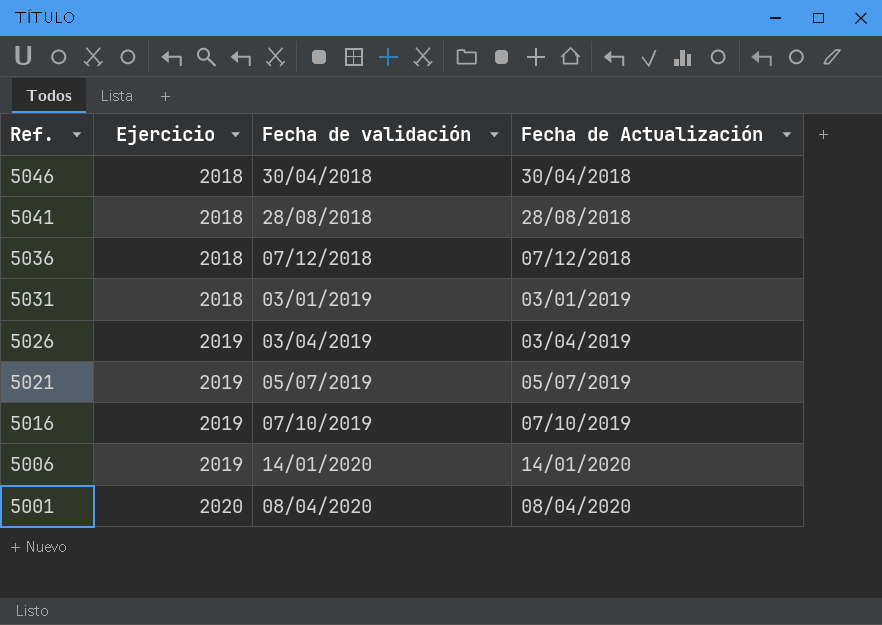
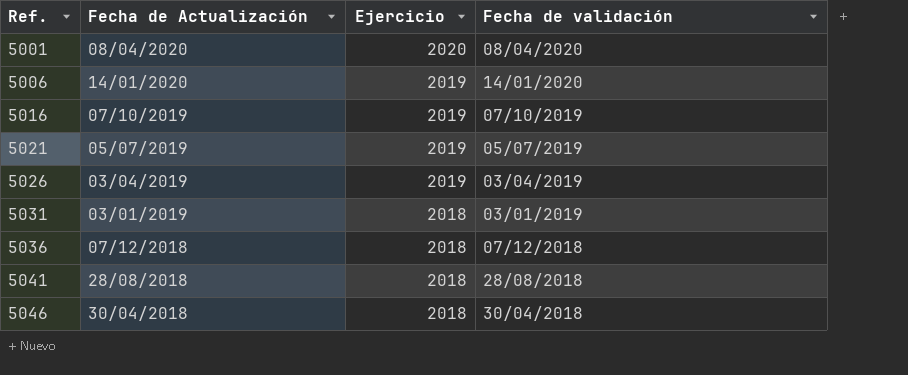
row order: Ref. descending -> Ref. ascending
column Fecha de Actualización | position: 4 -> 2

